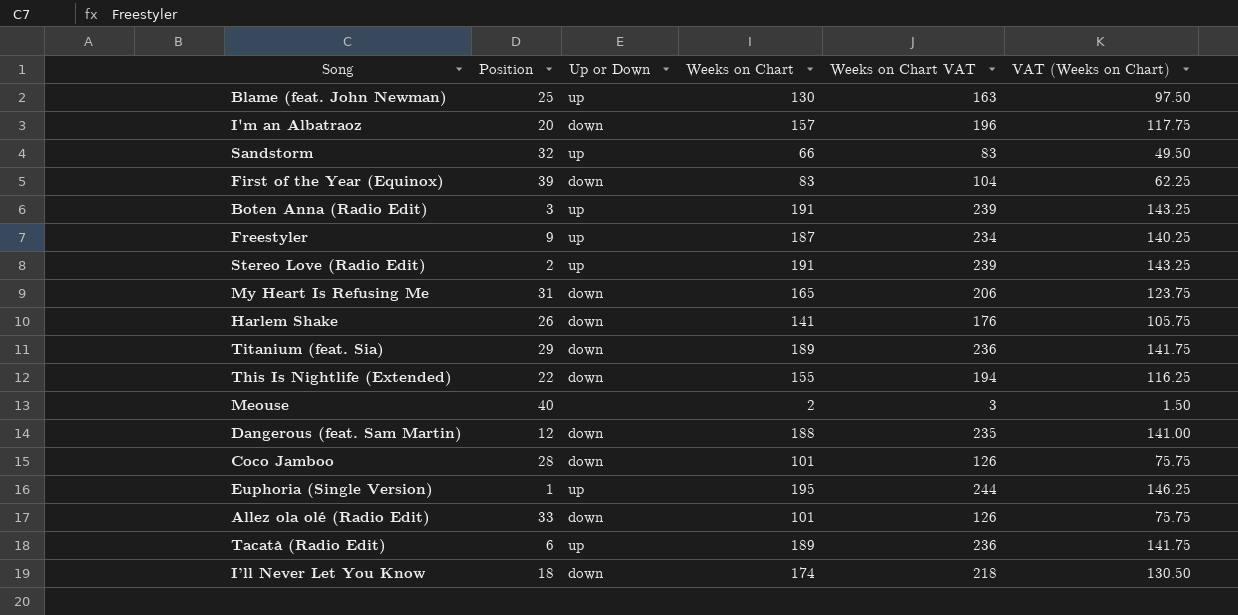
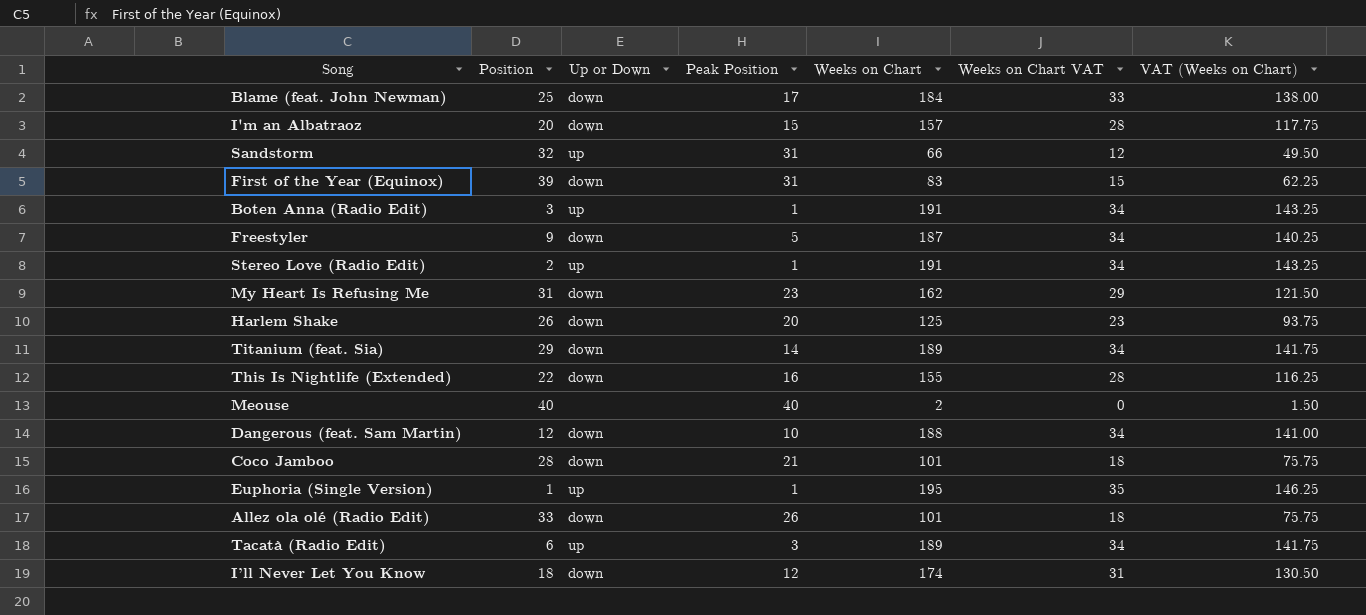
column Peak Position | position: none -> 4
column Weeks on Chart VAT | formula: [Weeks on Chart] * 1.25 -> [Weeks on Chart] * 0.18
Blame (feat. John Newman) | Up or Down: up -> down
Blame (feat. John Newman) | Weeks on Chart: 130 -> 184
Blame (feat. John Newman) | VAT (Weeks on Chart): 97.50 -> 138.00
Freestyler | Up or Down: up -> down
My Heart Is Refusing Me | Weeks on Chart: 165 -> 162
My Heart Is Refusing Me | VAT (Weeks on Chart): 123.75 -> 121.50
Harlem Shake | Weeks on Chart: 141 -> 125
Harlem Shake | VAT (Weeks on Chart): 105.75 -> 93.75

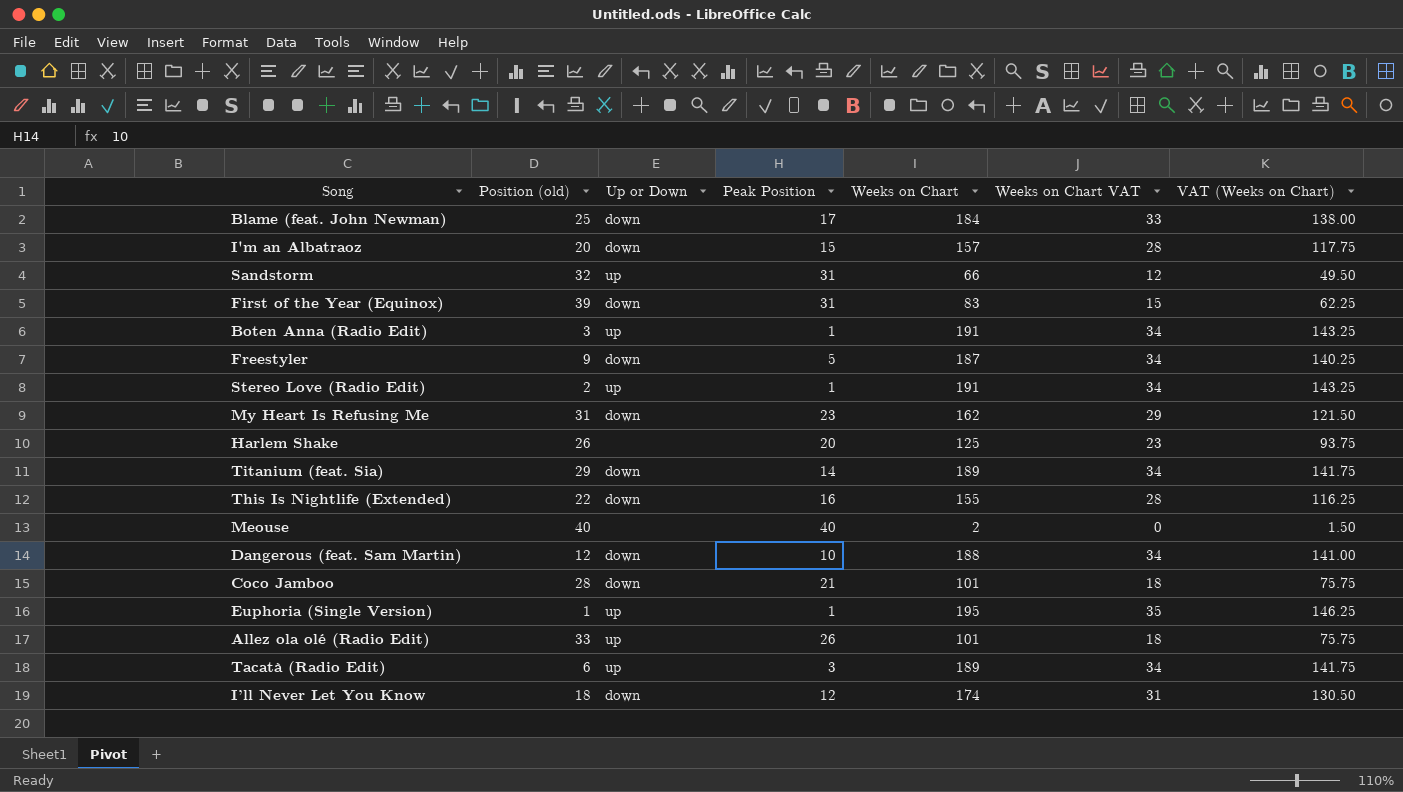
column name: Position -> Position (old)
Harlem Shake | Up or Down: down -> none
Allez ola olé (Radio Edit) | Up or Down: down -> up

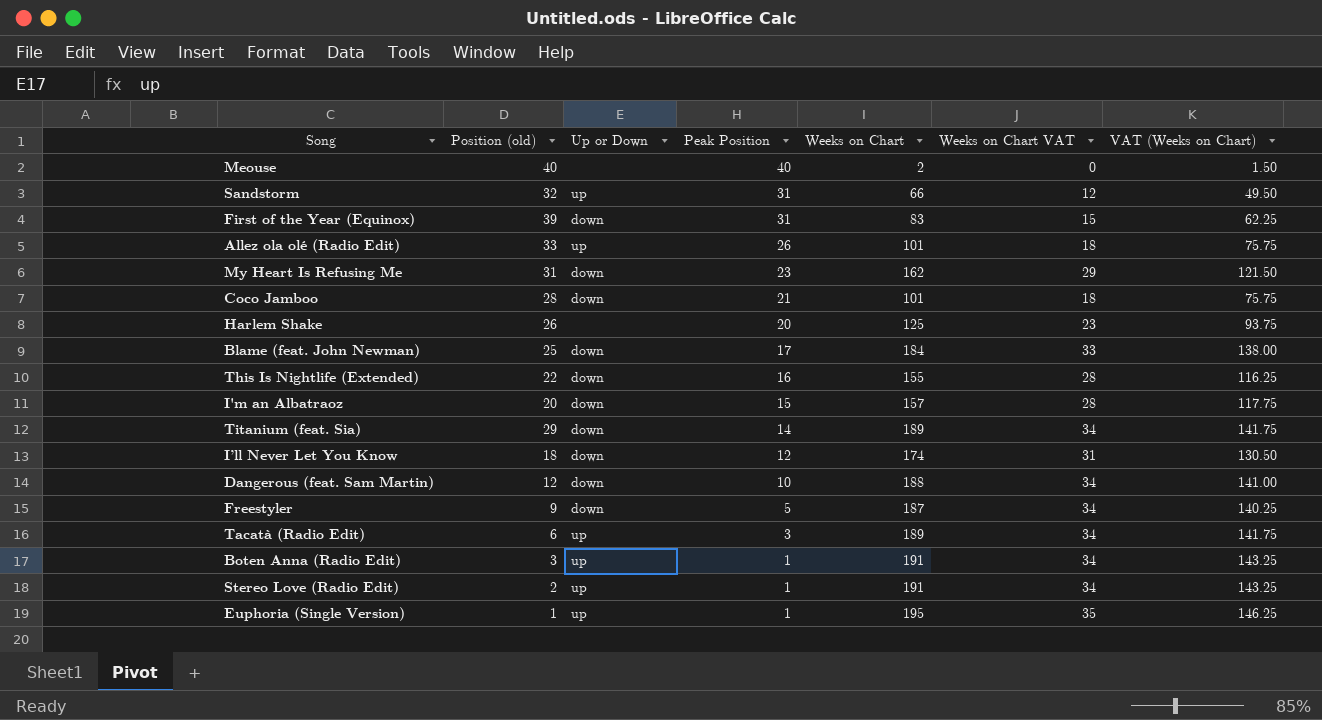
row order: none -> Peak Position descending

